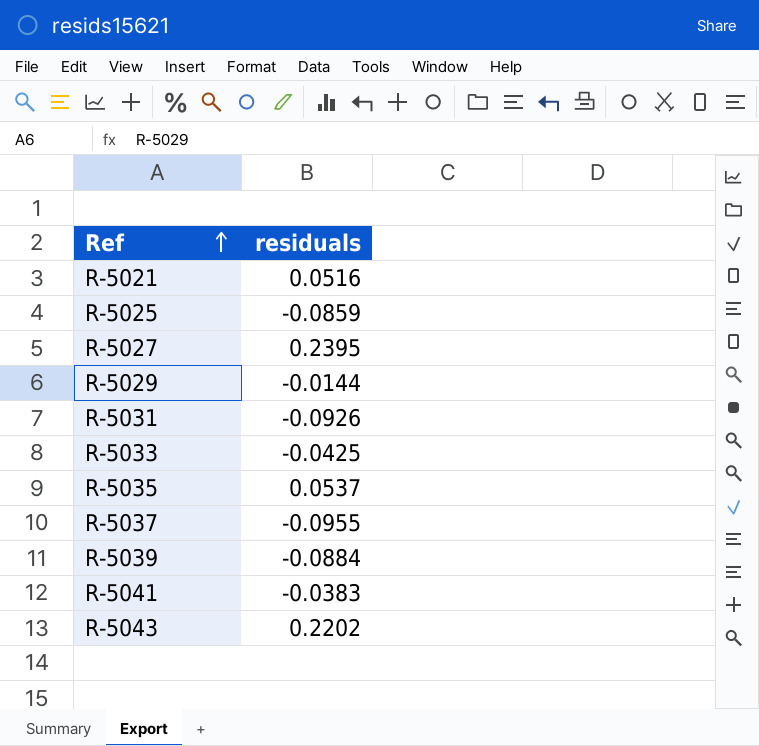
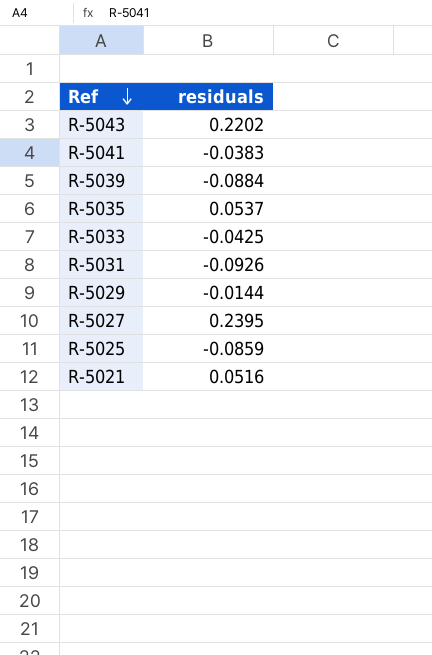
row order: Ref ascending -> Ref descending
row R-5037: -0.0955 -> none

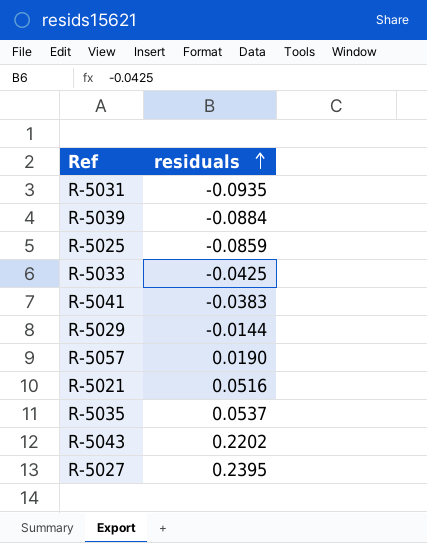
row order: Ref descending -> residuals ascending
R-5031 | residuals: -0.0926 -> -0.0935
row R-5057: none -> 0.0190

